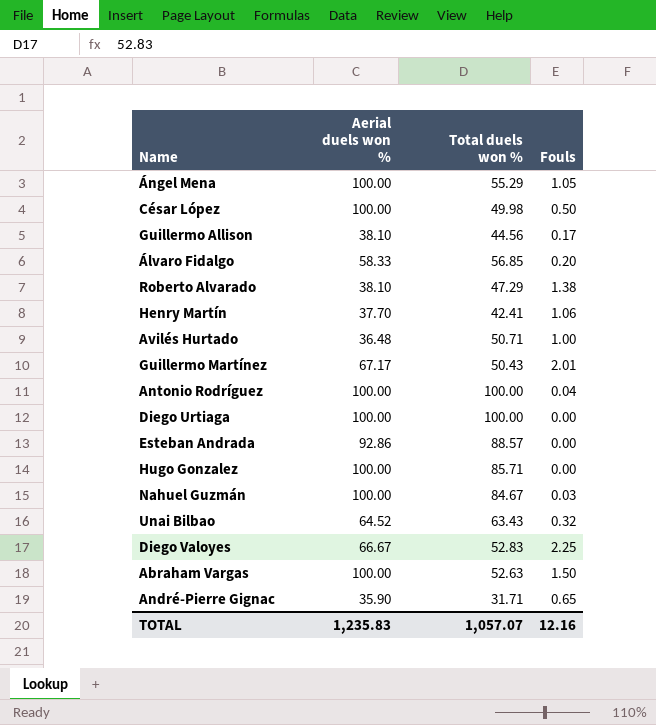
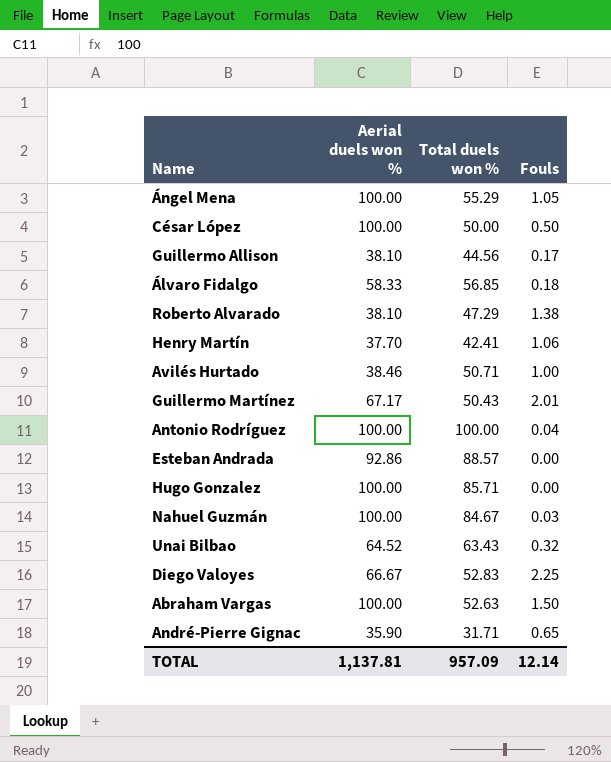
row Diego Urtiaga: 100.00 | 100.00 | 0.00 -> none
César López | Total duels won %: 49.98 -> 50.00
Álvaro Fidalgo | Fouls: 0.20 -> 0.18
Avilés Hurtado | Aerial duels won %: 36.48 -> 38.46
TOTAL | Aerial duels won %: 1,235.83 -> 1,137.81
TOTAL | Total duels won %: 1,057.07 -> 957.09
TOTAL | Fouls: 12.16 -> 12.14

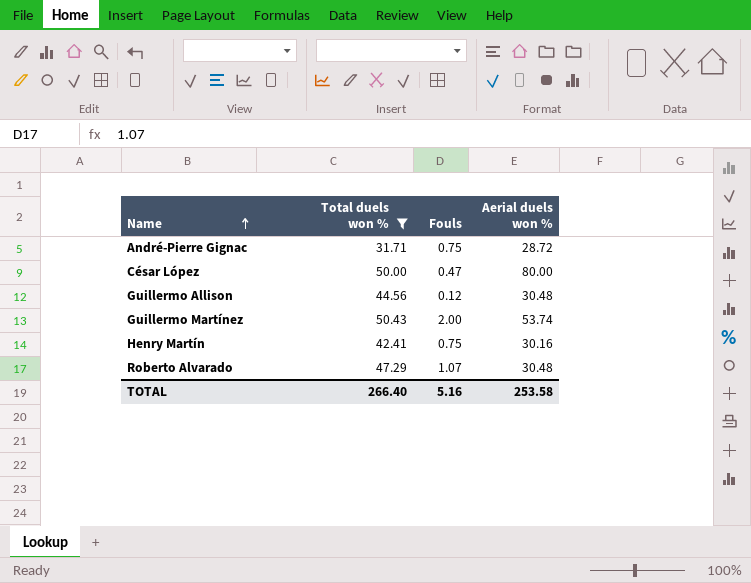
filter: none -> Total duels won % <= 50.43
row order: none -> Name ascending
column Aerial duels won % | position: 2 -> 4
André-Pierre Gignac | Fouls: 0.65 -> 0.75
André-Pierre Gignac | Aerial duels won %: 35.90 -> 28.72
César López | Fouls: 0.50 -> 0.47
César López | Aerial duels won %: 100.00 -> 80.00
Guillermo Allison | Fouls: 0.17 -> 0.12
Guillermo Allison | Aerial duels won %: 38.10 -> 30.48
Guillermo Martínez | Fouls: 2.01 -> 2.00
Guillermo Martínez | Aerial duels won %: 67.17 -> 53.74
Henry Martín | Fouls: 1.06 -> 0.75
Henry Martín | Aerial duels won %: 37.70 -> 30.16
Roberto Alvarado | Fouls: 1.38 -> 1.07
Roberto Alvarado | Aerial duels won %: 38.10 -> 30.48
TOTAL | Total duels won %: 957.09 -> 266.40
TOTAL | Fouls: 12.14 -> 5.16
TOTAL | Aerial duels won %: 1,137.81 -> 253.58

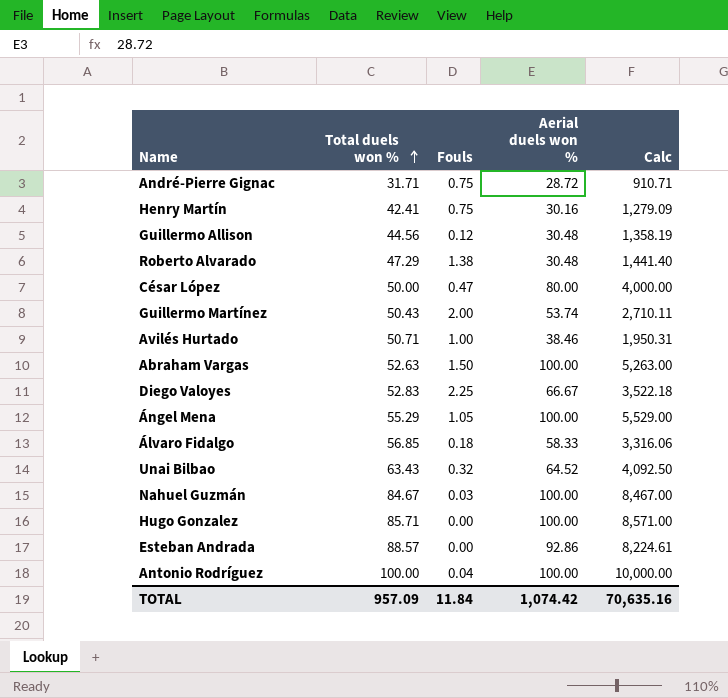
filter: Total duels won % <= 50.43 -> none
row order: Name ascending -> Total duels won % ascending
column Calc | formula: none -> [Total duels won %] * [Aerial duels won %]
Roberto Alvarado | Fouls: 1.07 -> 1.38
TOTAL | Total duels won %: 266.40 -> 957.09
TOTAL | Fouls: 5.16 -> 11.84
TOTAL | Aerial duels won %: 253.58 -> 1,074.42

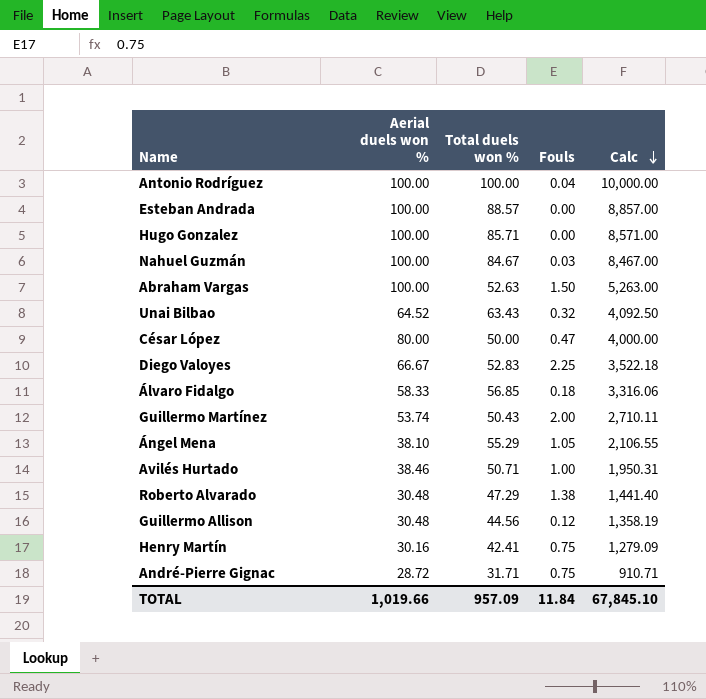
row order: Total duels won % ascending -> Calc descending
column Aerial duels won % | position: 4 -> 2
Esteban Andrada | Aerial duels won %: 92.86 -> 100.00
Esteban Andrada | Calc: 8,224.61 -> 8,857.00
Ángel Mena | Aerial duels won %: 100.00 -> 38.10
Ángel Mena | Calc: 5,529.00 -> 2,106.55
TOTAL | Aerial duels won %: 1,074.42 -> 1,019.66
TOTAL | Calc: 70,635.16 -> 67,845.10

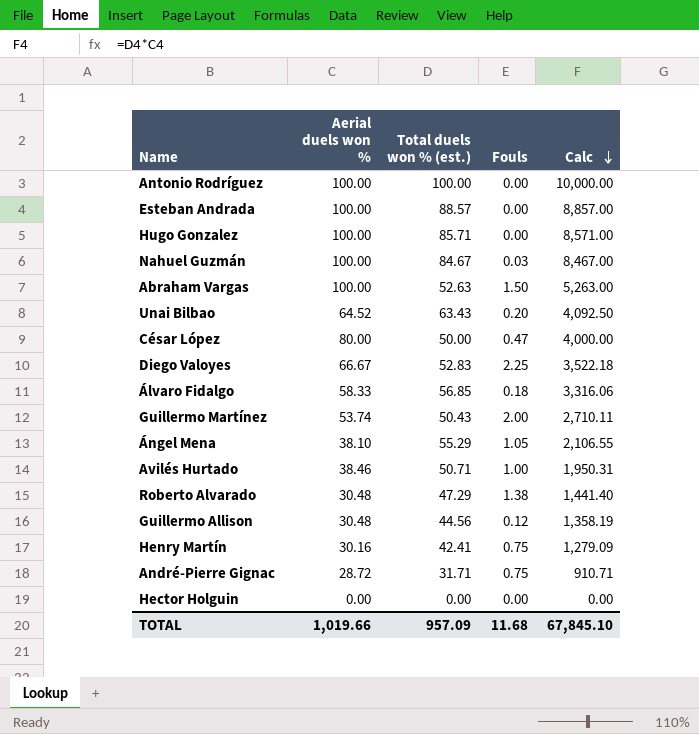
column name: Total duels won % -> Total duels won % (est.)
Antonio Rodríguez | Fouls: 0.04 -> 0.00
Unai Bilbao | Fouls: 0.32 -> 0.20
row Hector Holguin: none -> 0.00 | 0.00 | 0.00 | 0.00
TOTAL | Fouls: 11.84 -> 11.68

